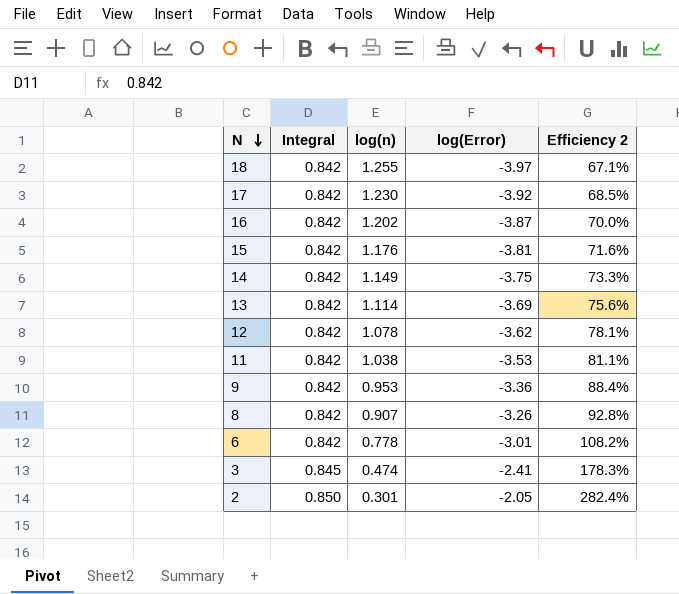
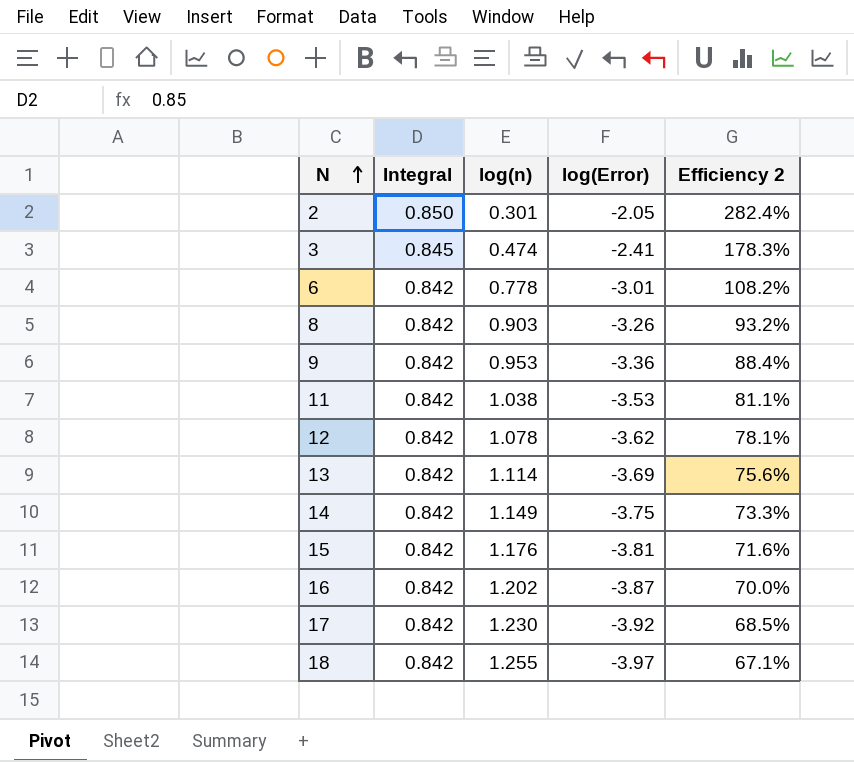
row order: N descending -> N ascending
8 | log(n): 0.907 -> 0.903
8 | Efficiency 2: 92.8% -> 93.2%

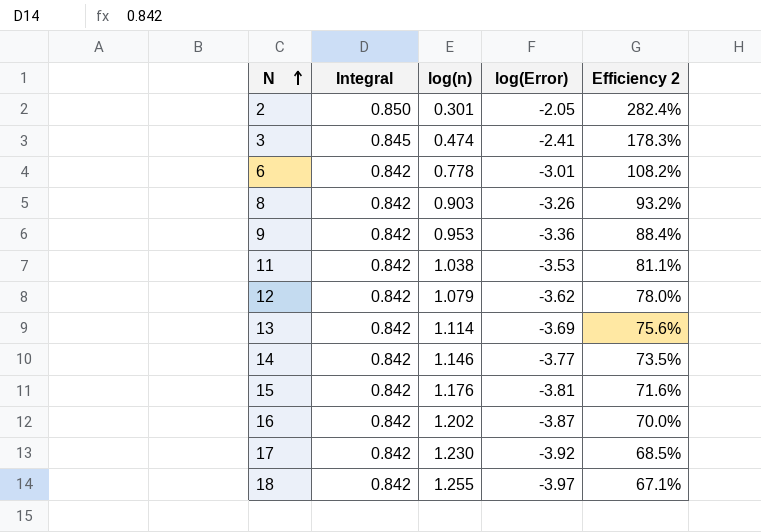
12 | log(n): 1.078 -> 1.079
12 | Efficiency 2: 78.1% -> 78.0%
14 | log(n): 1.149 -> 1.146
14 | log(Error): -3.75 -> -3.77
14 | Efficiency 2: 73.3% -> 73.5%

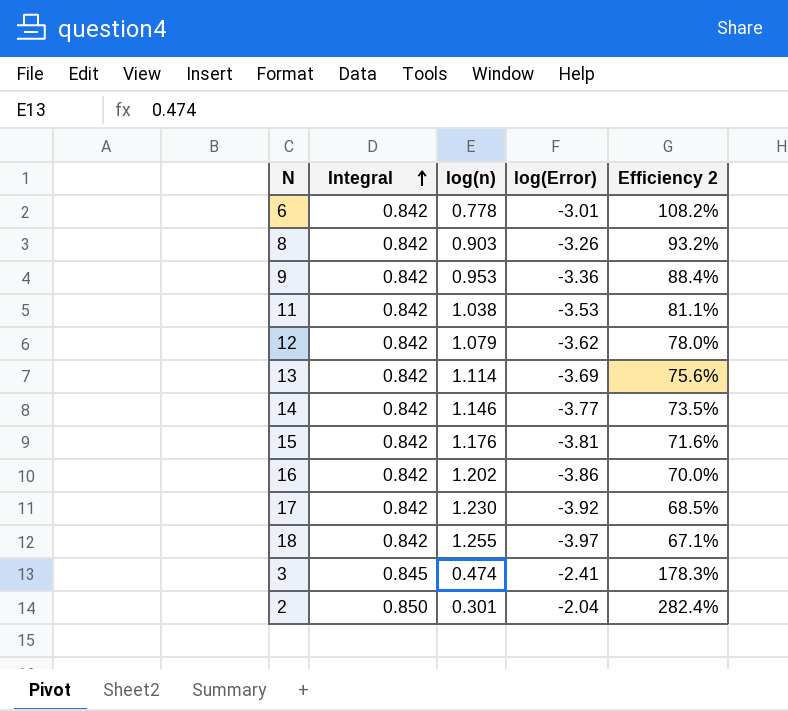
row order: N ascending -> Integral ascending
16 | log(Error): -3.87 -> -3.86
2 | log(Error): -2.05 -> -2.04

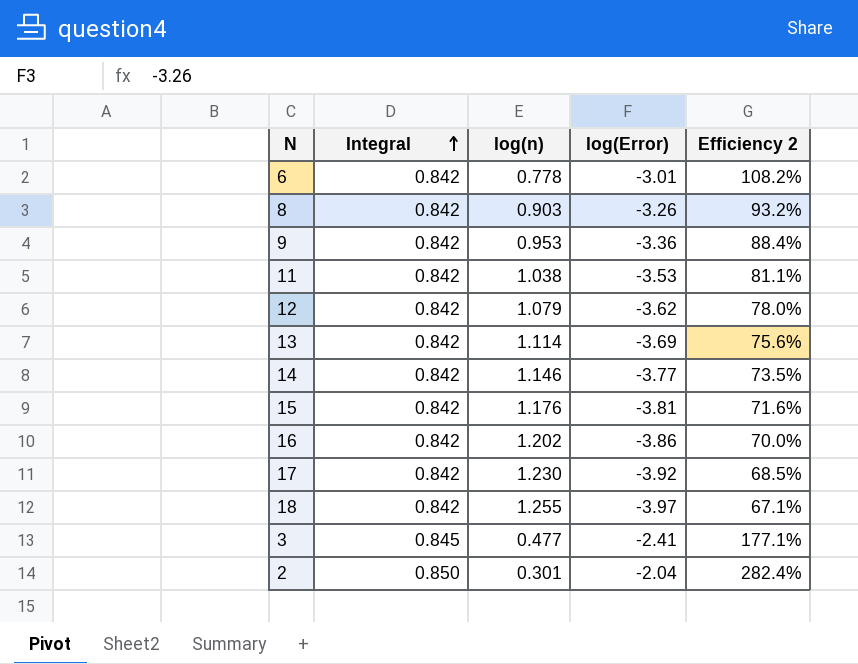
3 | log(n): 0.474 -> 0.477
3 | Efficiency 2: 178.3% -> 177.1%

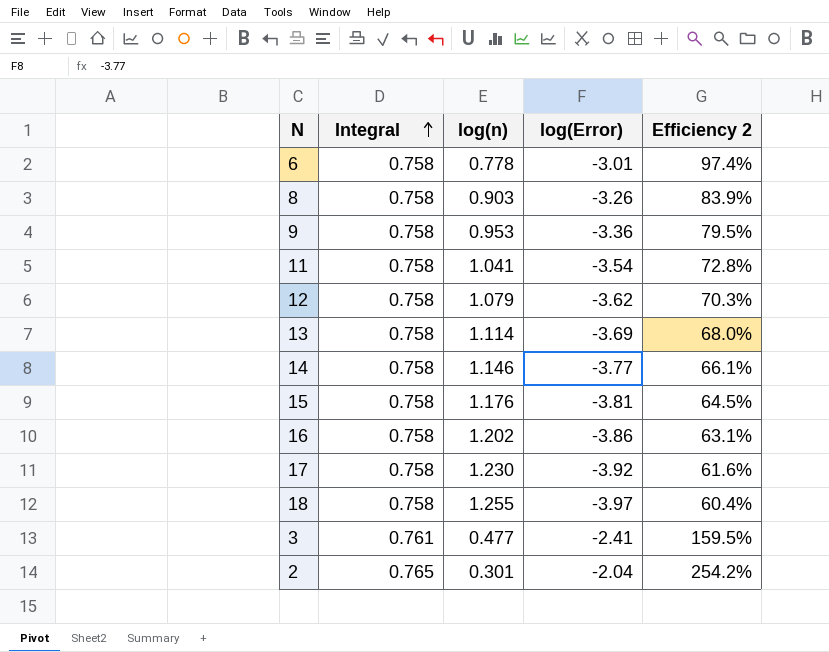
6 | Integral: 0.842 -> 0.758
6 | Efficiency 2: 108.2% -> 97.4%
8 | Integral: 0.842 -> 0.758
8 | Efficiency 2: 93.2% -> 83.9%
9 | Integral: 0.842 -> 0.758
9 | Efficiency 2: 88.4% -> 79.5%
11 | Integral: 0.842 -> 0.758
11 | log(n): 1.038 -> 1.041
11 | log(Error): -3.53 -> -3.54
11 | Efficiency 2: 81.1% -> 72.8%
12 | Integral: 0.842 -> 0.758
12 | Efficiency 2: 78.0% -> 70.3%
13 | Integral: 0.842 -> 0.758
13 | Efficiency 2: 75.6% -> 68.0%
14 | Integral: 0.842 -> 0.758
14 | Efficiency 2: 73.5% -> 66.1%
15 | Integral: 0.842 -> 0.758
15 | Efficiency 2: 71.6% -> 64.5%
16 | Integral: 0.842 -> 0.758
16 | Efficiency 2: 70.0% -> 63.1%
17 | Integral: 0.842 -> 0.758
17 | Efficiency 2: 68.5% -> 61.6%
18 | Integral: 0.842 -> 0.758
18 | Efficiency 2: 67.1% -> 60.4%
3 | Integral: 0.845 -> 0.761
3 | Efficiency 2: 177.1% -> 159.5%
2 | Integral: 0.850 -> 0.765
2 | Efficiency 2: 282.4% -> 254.2%

